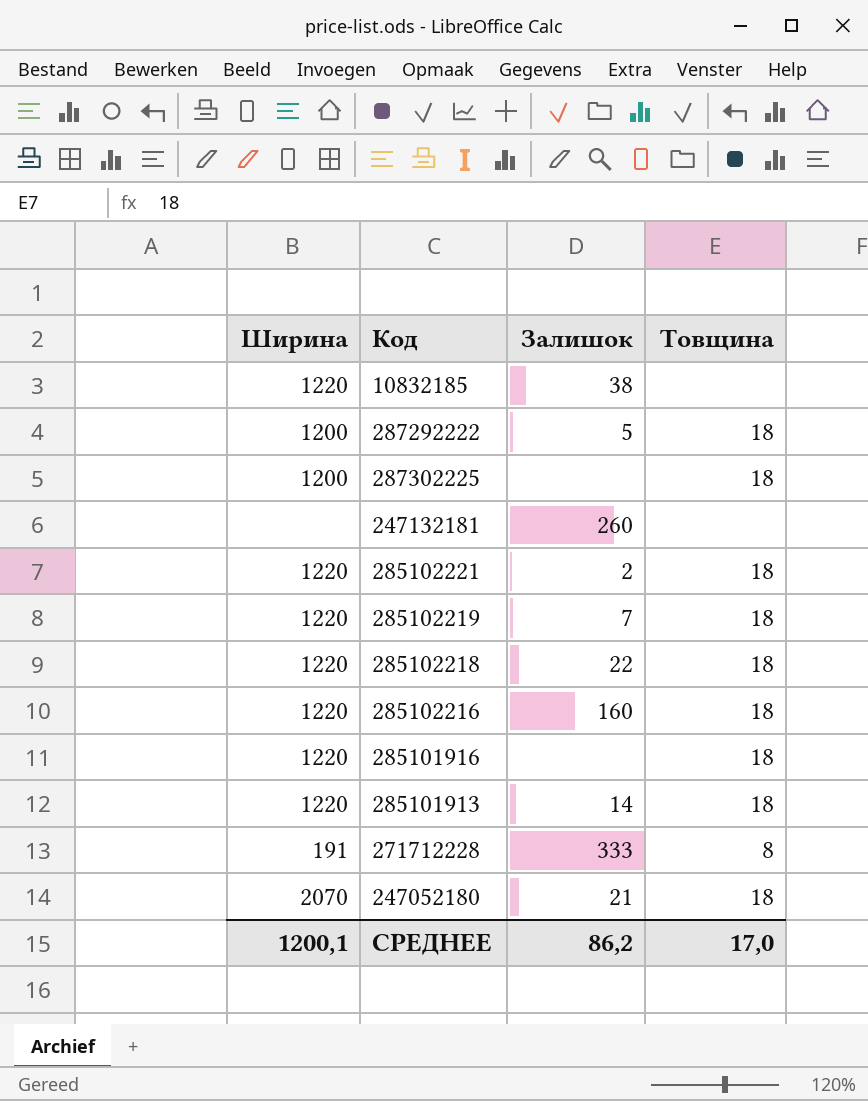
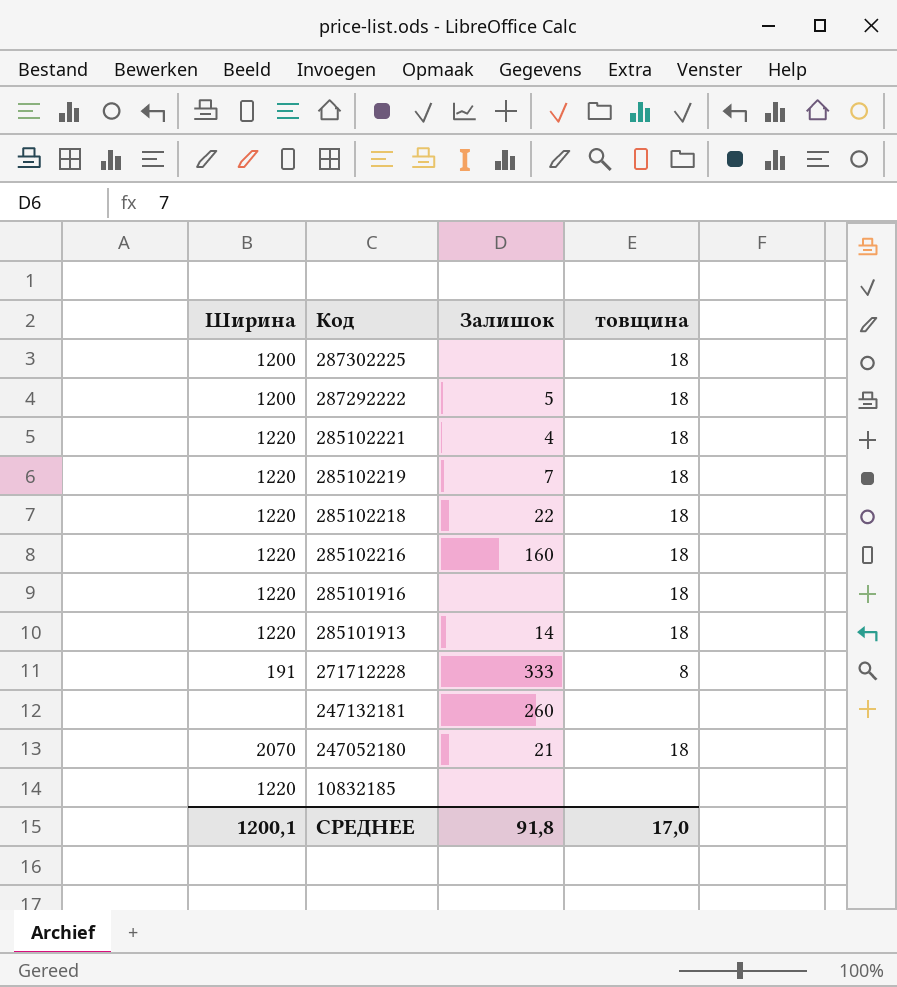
row order: none -> Код descending
column name: Товщина -> товщина
285102221 | Залишок: 2 -> 4
10832185 | Залишок: 38 -> none
СРЕДНЕЕ | Залишок: 86,2 -> 91,8

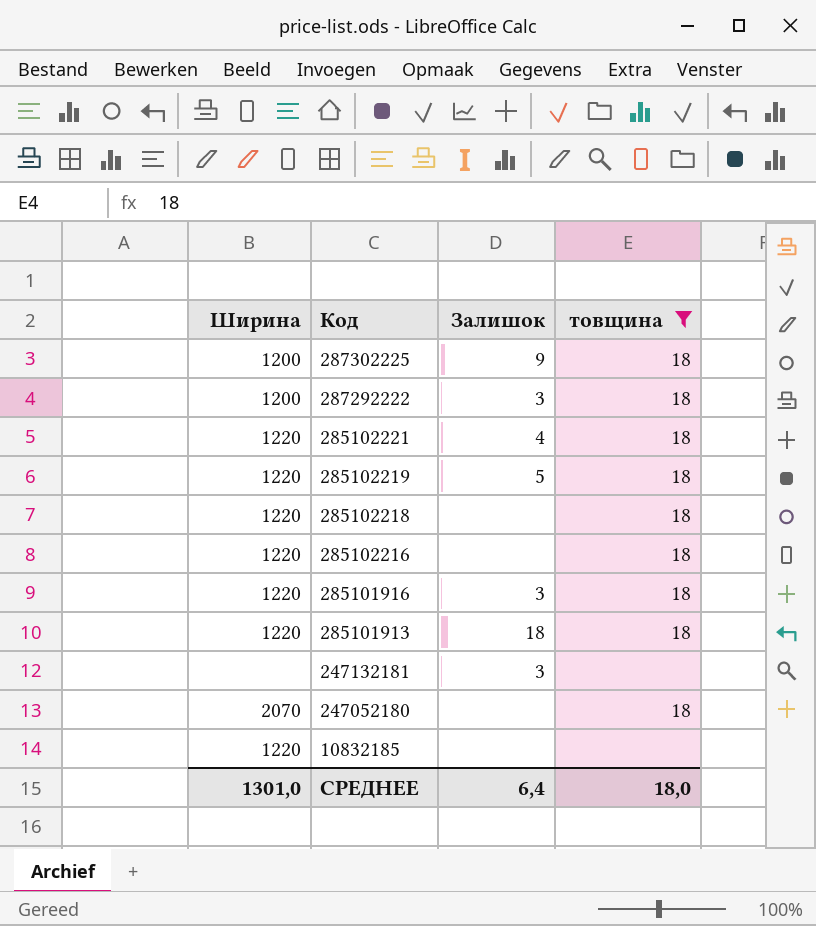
filter: none -> товщина != 8
287302225 | Залишок: none -> 9
287292222 | Залишок: 5 -> 3
285102219 | Залишок: 7 -> 5
285102218 | Залишок: 22 -> none
285102216 | Залишок: 160 -> none
285101916 | Залишок: none -> 3
285101913 | Залишок: 14 -> 18
247132181 | Залишок: 260 -> 3
247052180 | Залишок: 21 -> none
СРЕДНЕЕ | Ширина: 1200,1 -> 1301,0
СРЕДНЕЕ | Залишок: 91,8 -> 6,4
СРЕДНЕЕ | товщина: 17,0 -> 18,0

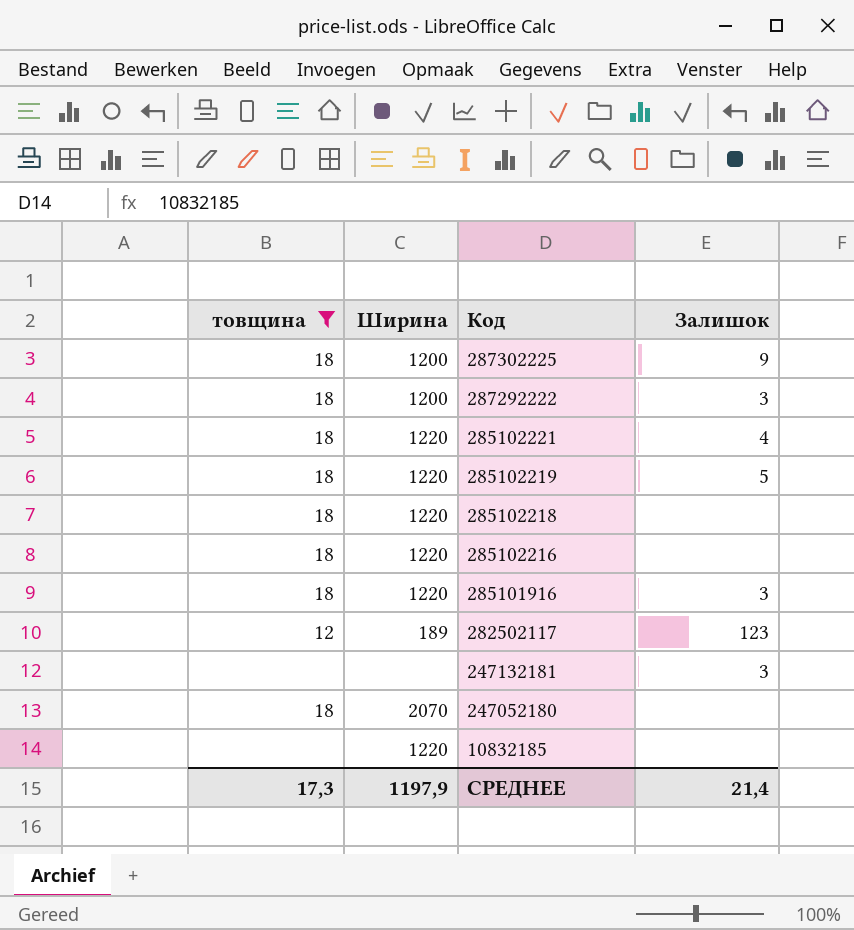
column товщина | position: 4 -> 1
row 285101913: 1220 | 18 | 18 -> none
row 282502117: none -> 12 | 189 | 123
СРЕДНЕЕ | товщина: 18,0 -> 17,3
СРЕДНЕЕ | Ширина: 1301,0 -> 1197,9
СРЕДНЕЕ | Залишок: 6,4 -> 21,4

